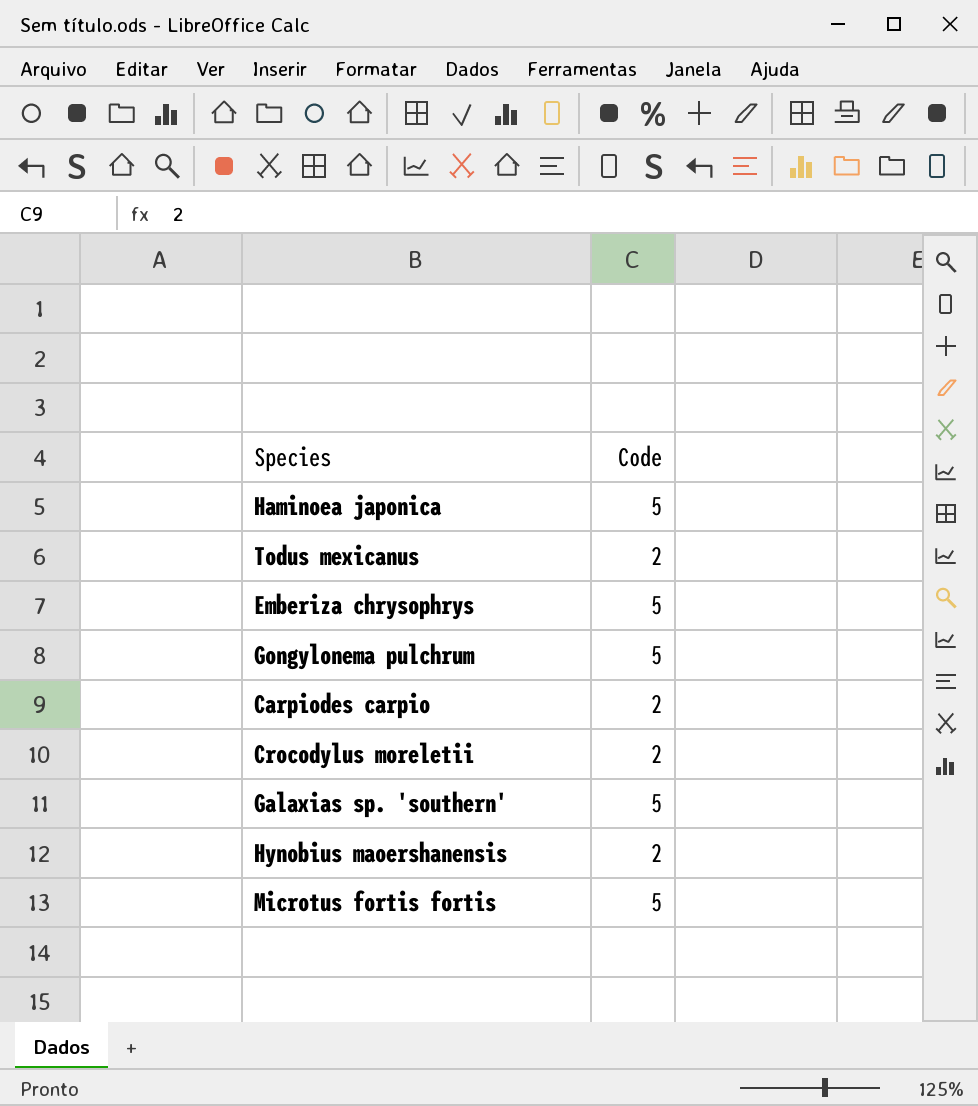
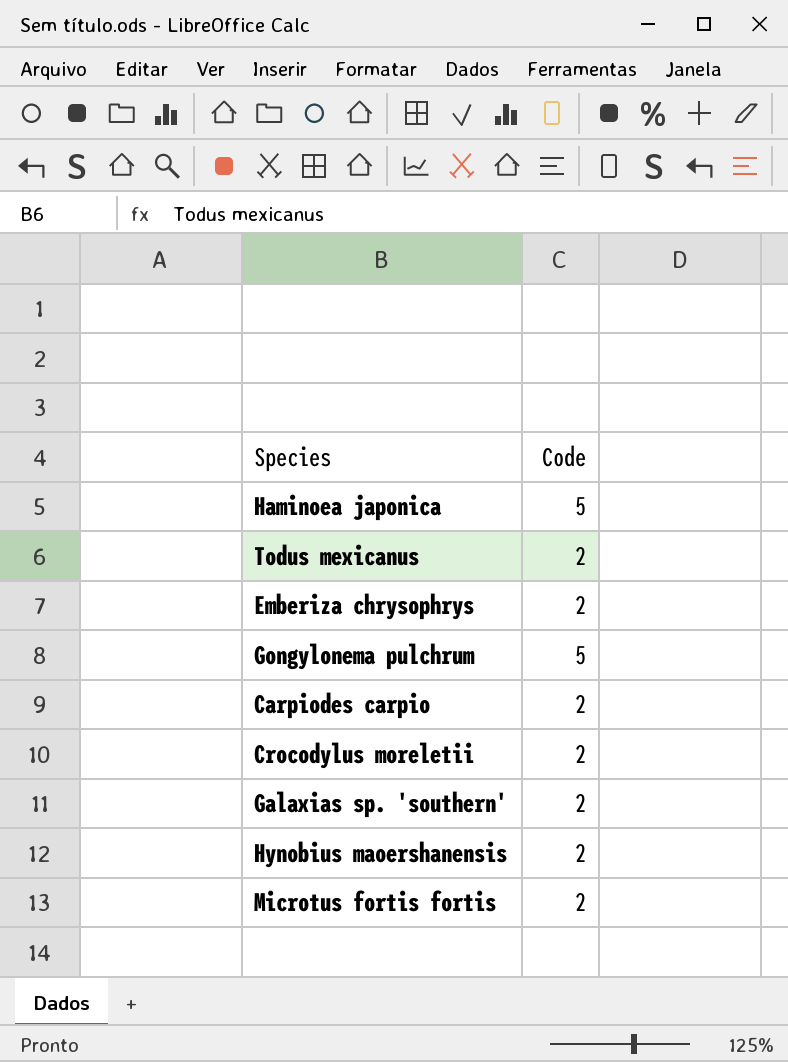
Emberiza chrysophrys | Code: 5 -> 2
Galaxias sp. 'southern' | Code: 5 -> 2
Microtus fortis fortis | Code: 5 -> 2

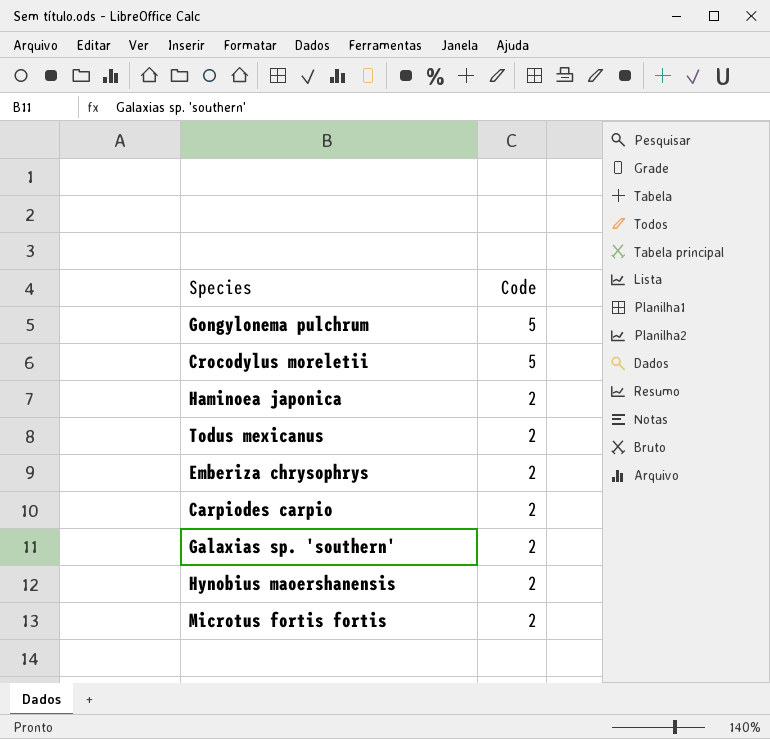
row order: none -> Code descending
Crocodylus moreletii | Code: 2 -> 5
Haminoea japonica | Code: 5 -> 2

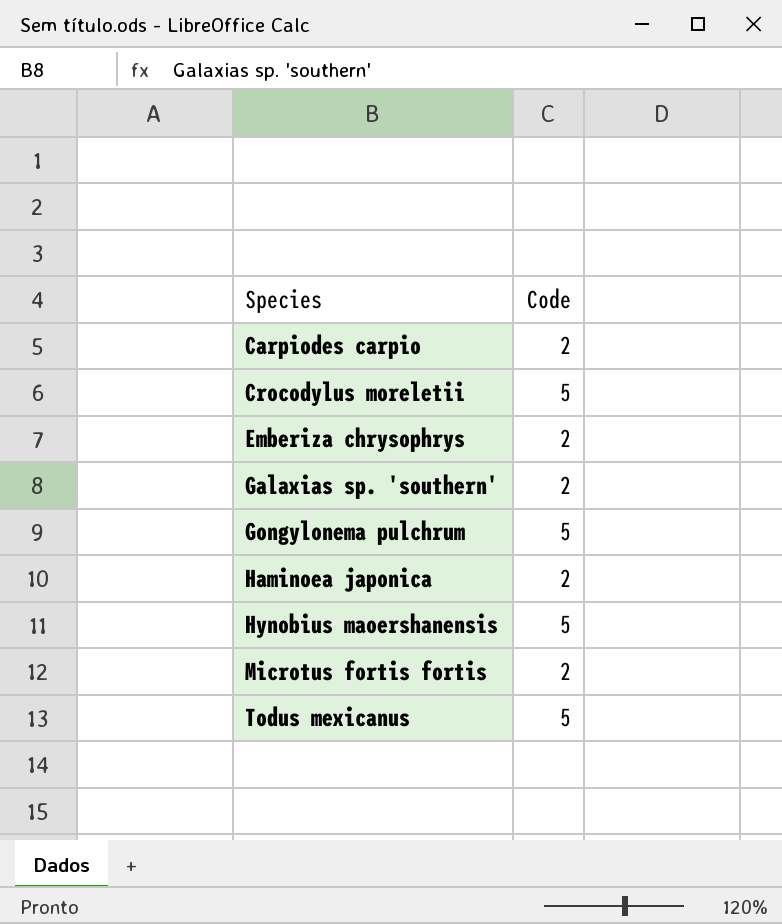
row order: Code descending -> Species ascending
Hynobius maoershanensis | Code: 2 -> 5
Todus mexicanus | Code: 2 -> 5

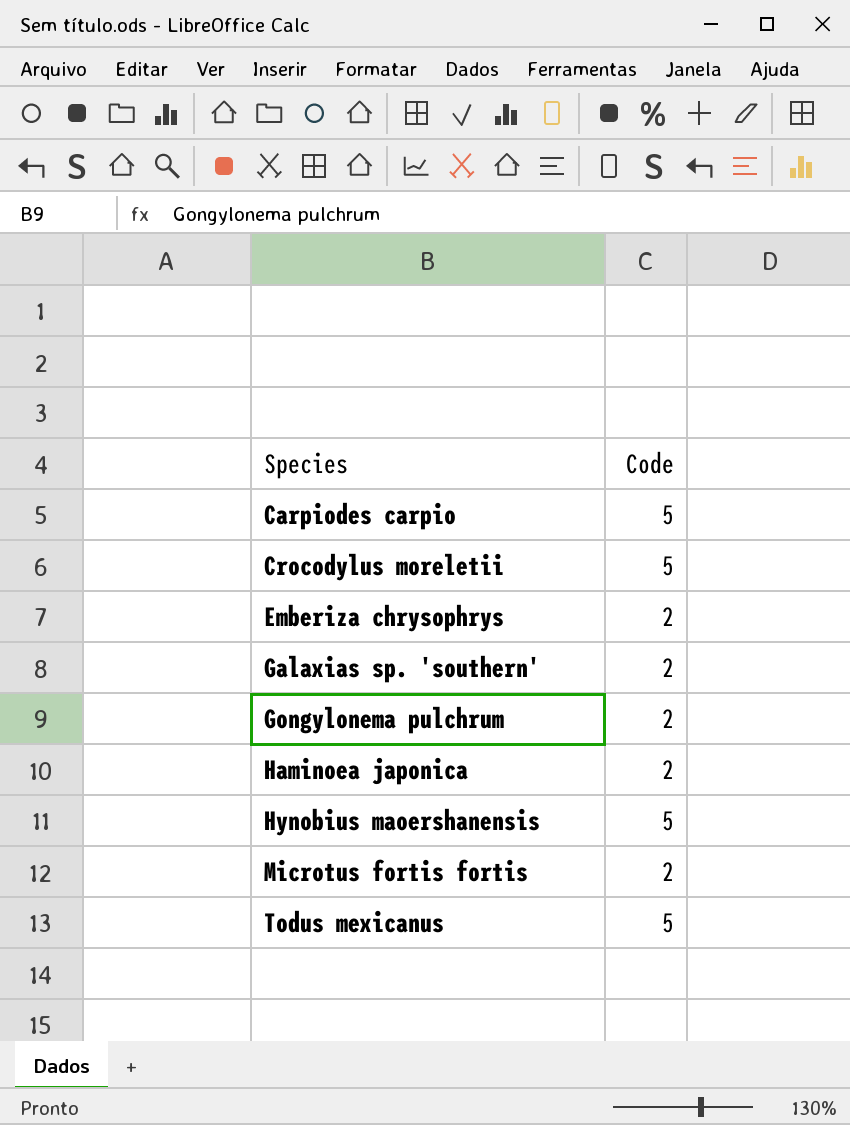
Carpiodes carpio | Code: 2 -> 5
Gongylonema pulchrum | Code: 5 -> 2

